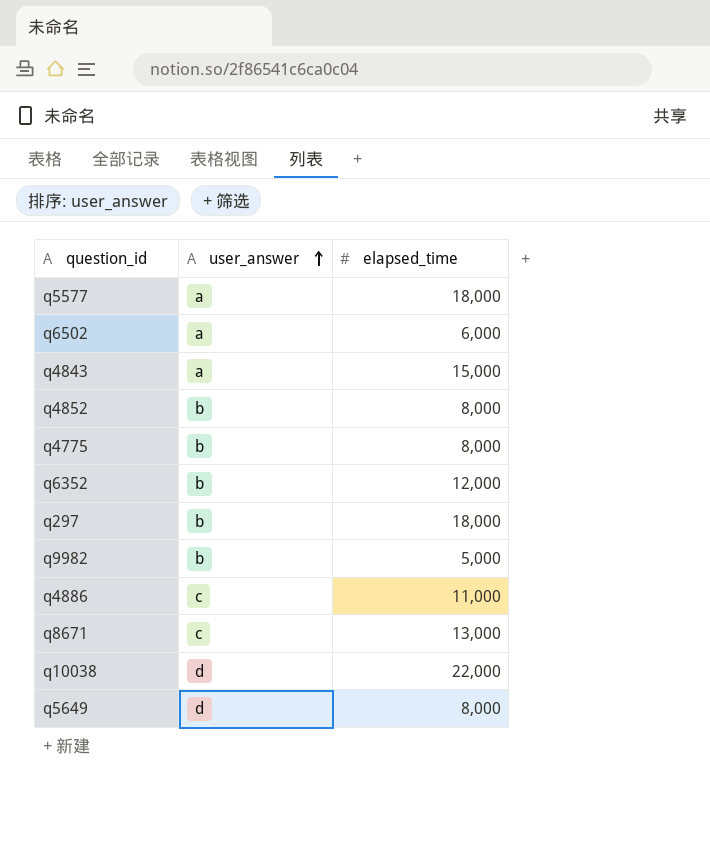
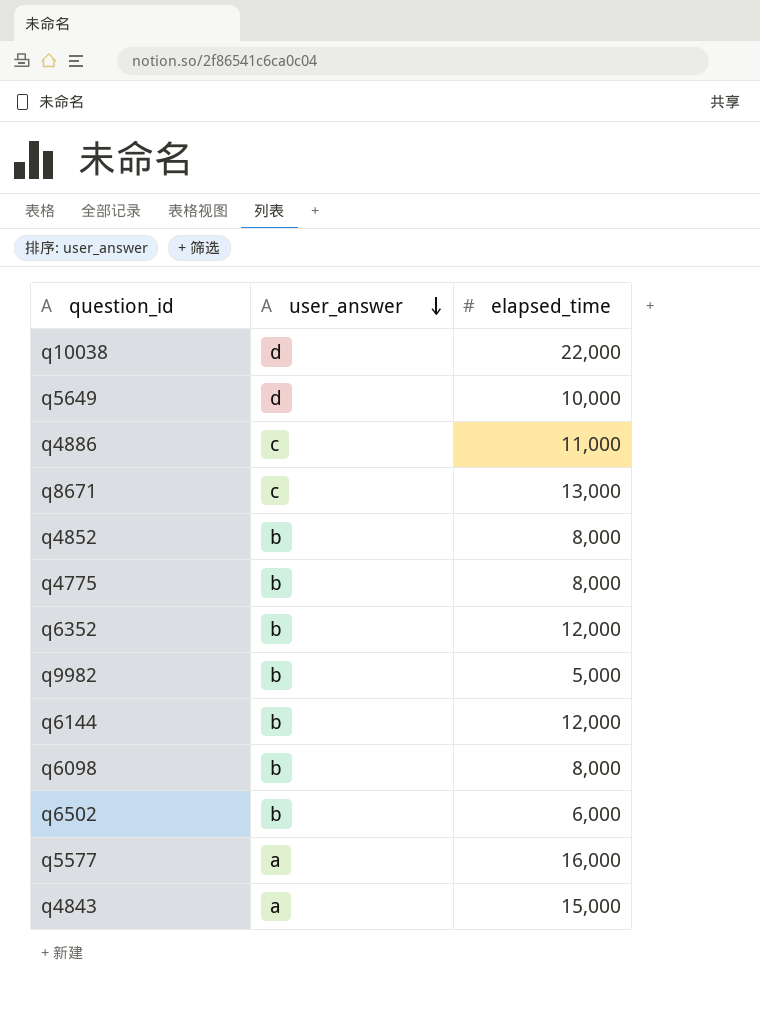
row order: user_answer ascending -> user_answer descending
row q297: b | 18,000 -> none
q5649 | elapsed_time: 8,000 -> 10,000
row q6144: none -> b | 12,000
row q6098: none -> b | 8,000
q6502 | user_answer: a -> b
q5577 | elapsed_time: 18,000 -> 16,000

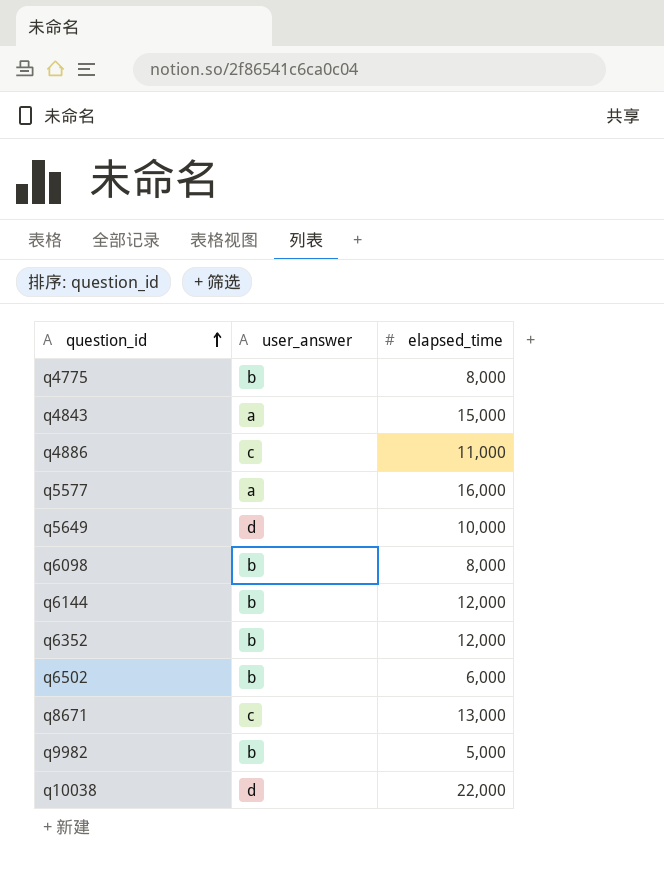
row order: user_answer descending -> question_id ascending
row q4852: b | 8,000 -> none

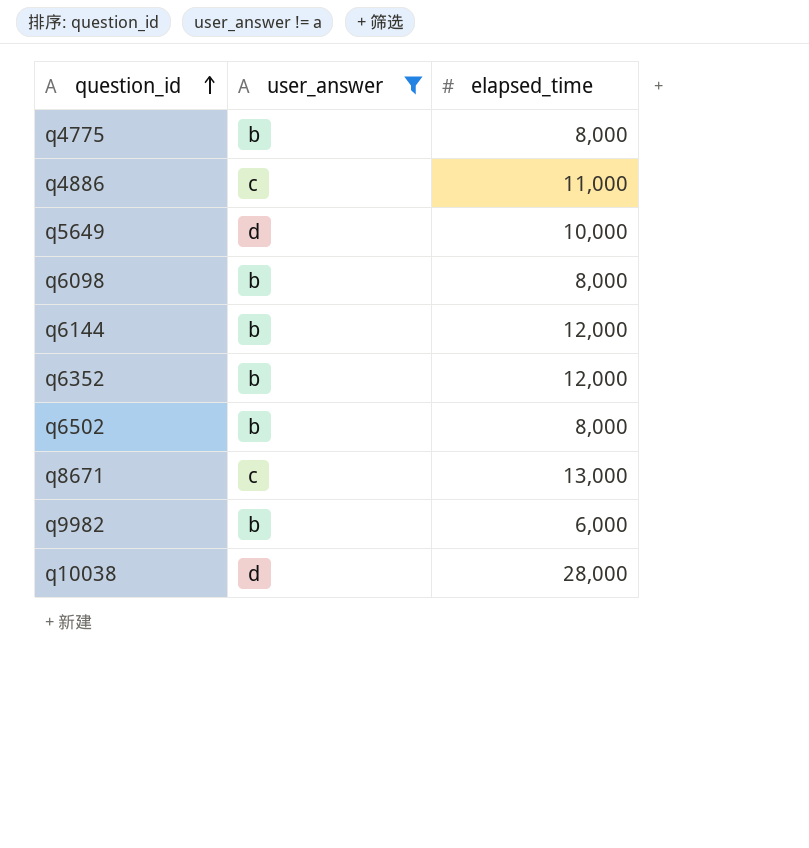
filter: none -> user_answer != a
q6502 | elapsed_time: 6,000 -> 8,000
q9982 | elapsed_time: 5,000 -> 6,000
q10038 | elapsed_time: 22,000 -> 28,000

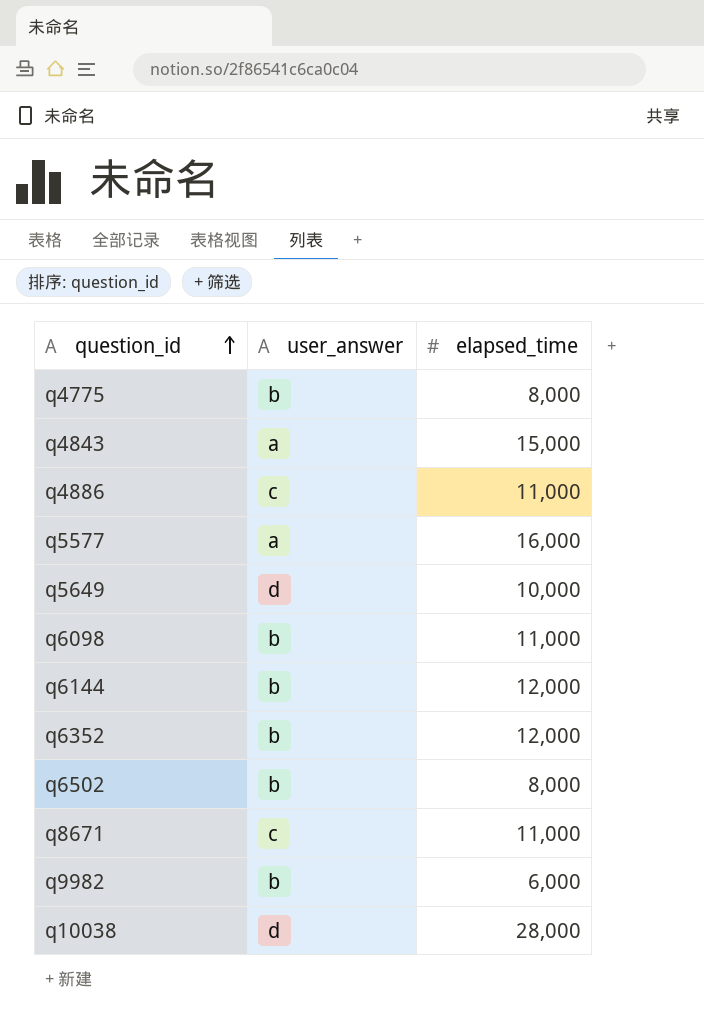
filter: user_answer != a -> none
q6098 | elapsed_time: 8,000 -> 11,000
q8671 | elapsed_time: 13,000 -> 11,000

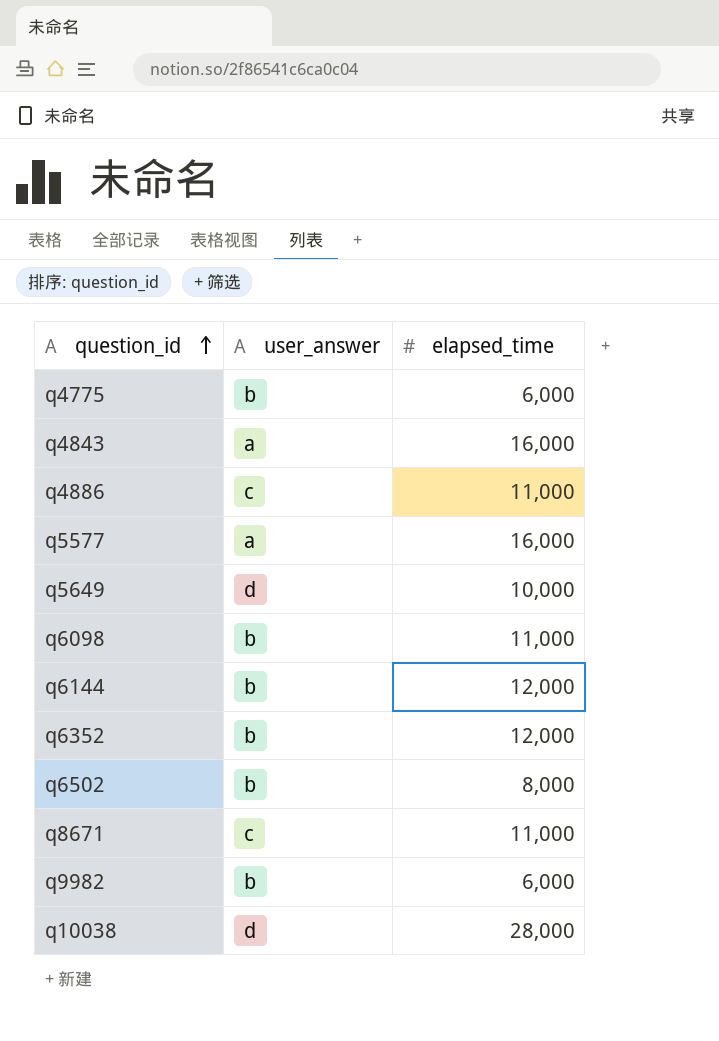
q4775 | elapsed_time: 8,000 -> 6,000
q4843 | elapsed_time: 15,000 -> 16,000

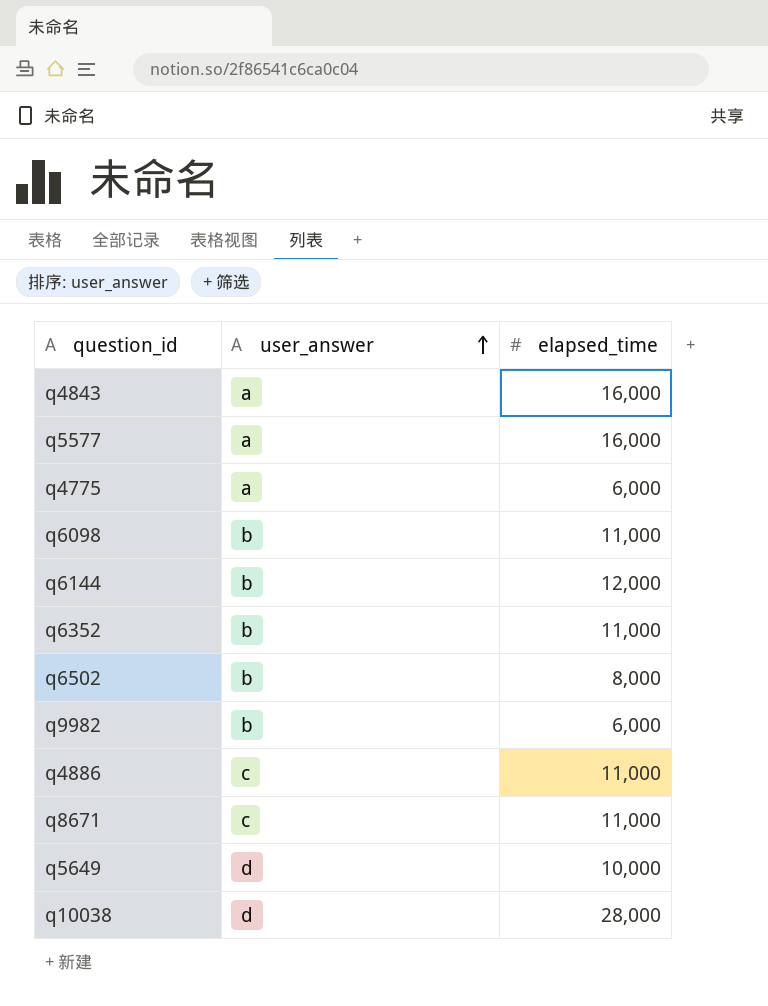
row order: question_id ascending -> user_answer ascending
q4775 | user_answer: b -> a
q6352 | elapsed_time: 12,000 -> 11,000

